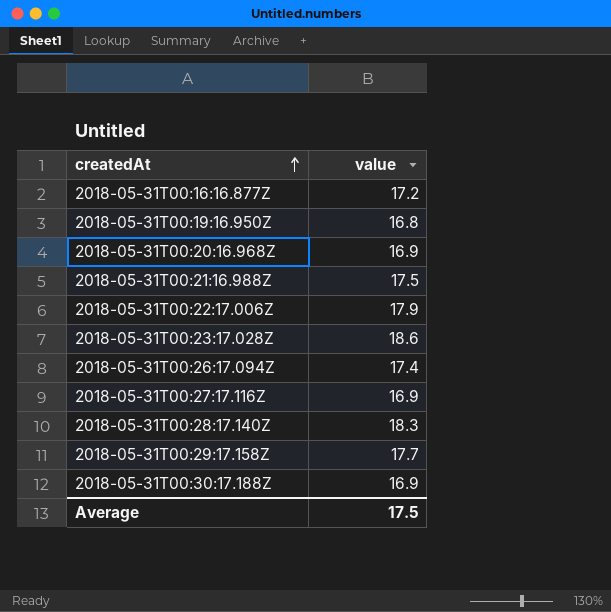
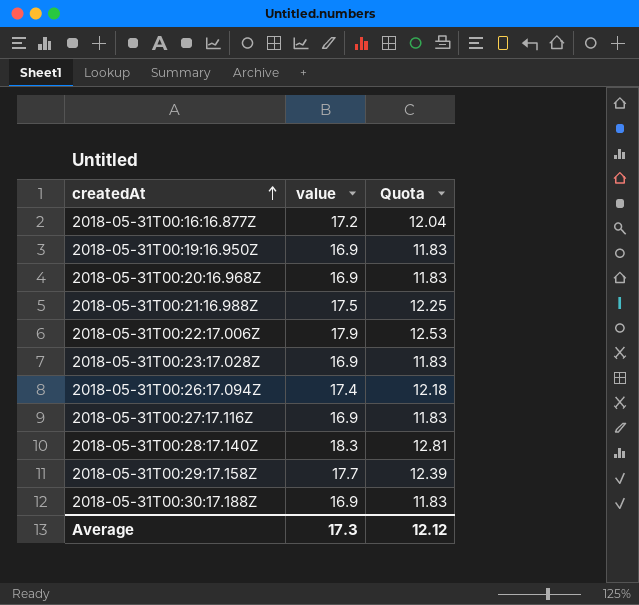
column Quota | formula: none -> [value] * 0.7
2018-05-31T00:19:16.950Z | value: 16.8 -> 16.9
2018-05-31T00:23:17.028Z | value: 18.6 -> 16.9
Average | value: 17.5 -> 17.3

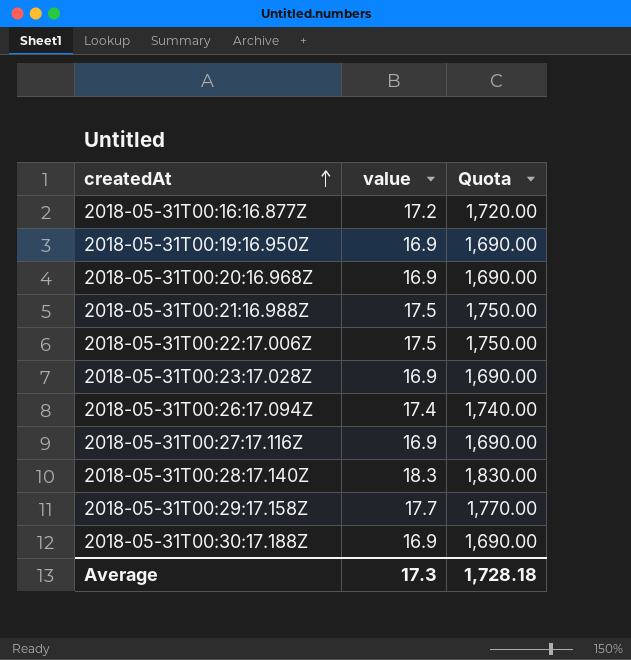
column Quota | formula: [value] * 0.7 -> [value] * 100
2018-05-31T00:22:17.006Z | value: 17.9 -> 17.5
Average | Quota: 12.12 -> 1,728.18

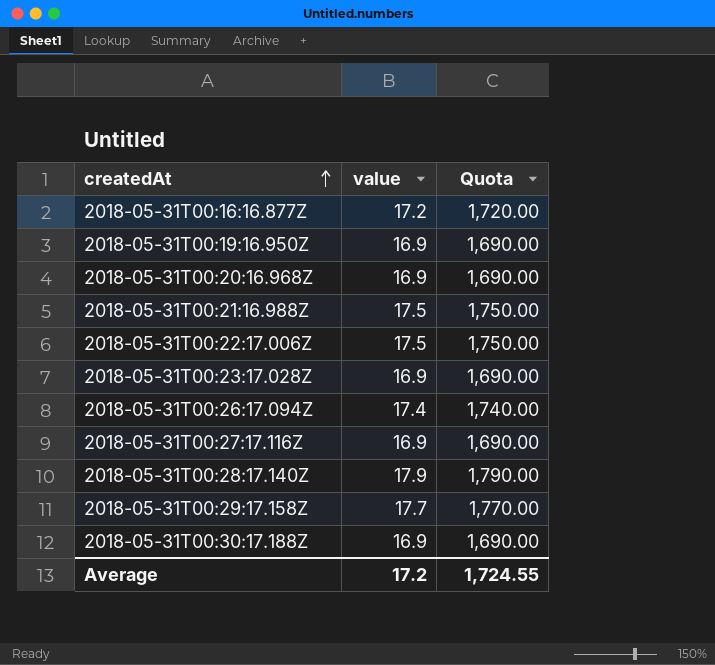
2018-05-31T00:28:17.140Z | value: 18.3 -> 17.9
2018-05-31T00:28:17.140Z | Quota: 1,830.00 -> 1,790.00
Average | value: 17.3 -> 17.2
Average | Quota: 1,728.18 -> 1,724.55

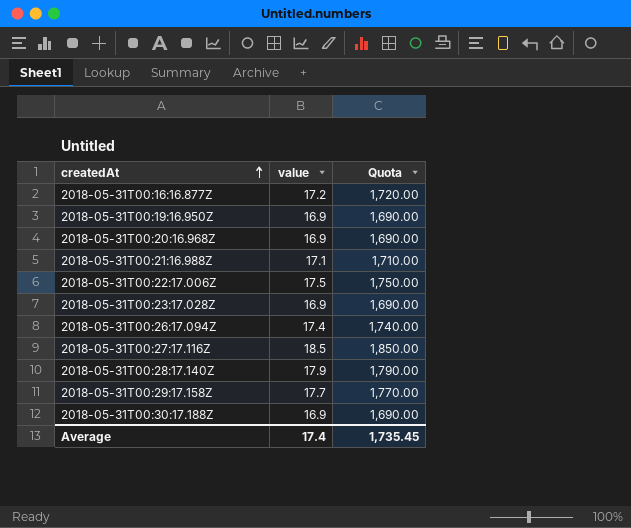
2018-05-31T00:21:16.988Z | value: 17.5 -> 17.1
2018-05-31T00:21:16.988Z | Quota: 1,750.00 -> 1,710.00
2018-05-31T00:27:17.116Z | value: 16.9 -> 18.5
2018-05-31T00:27:17.116Z | Quota: 1,690.00 -> 1,850.00
Average | value: 17.2 -> 17.4
Average | Quota: 1,724.55 -> 1,735.45

